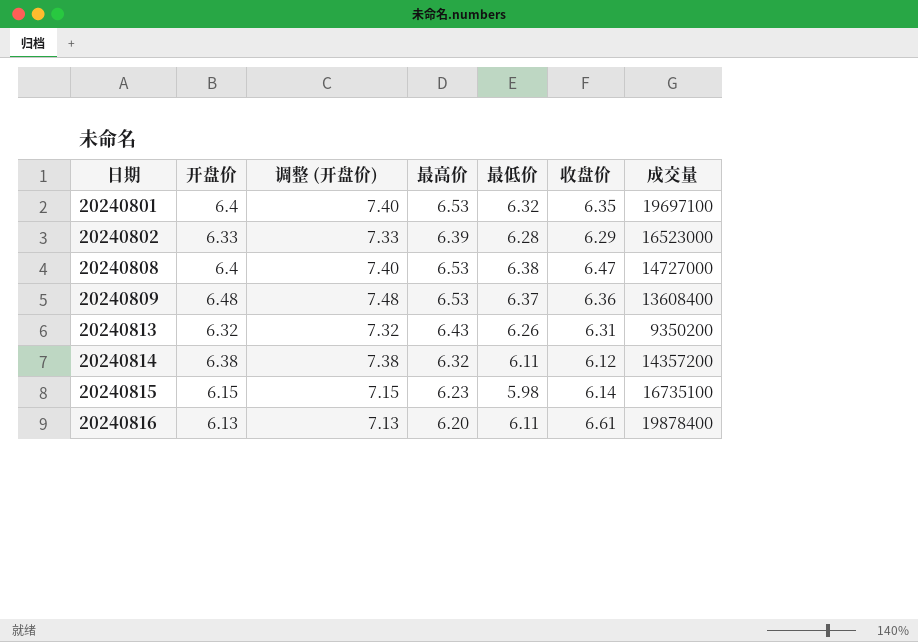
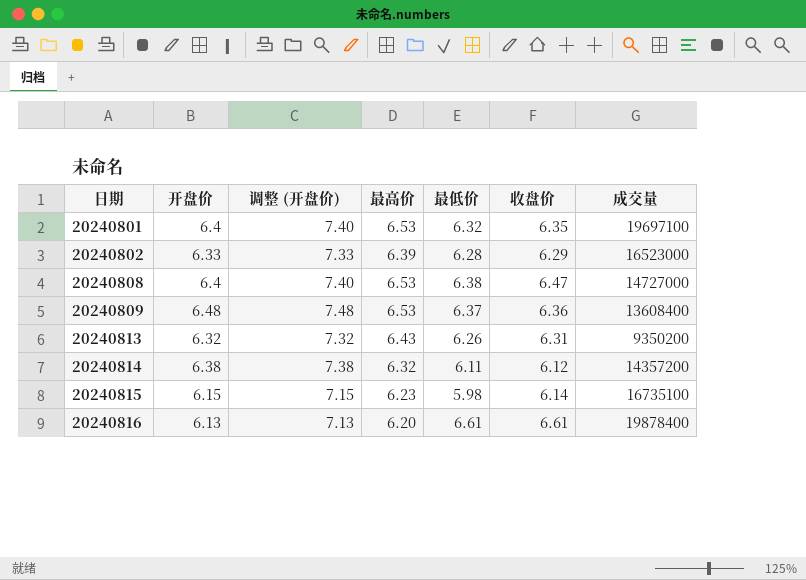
20240816 | 最低价: 6.11 -> 6.61

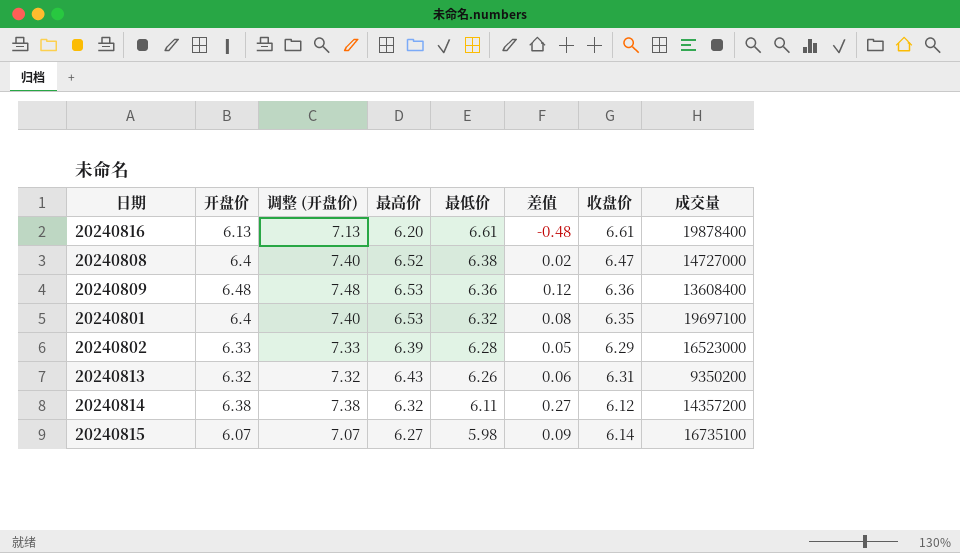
row order: 日期 ascending -> 最低价 descending
column 差值 | formula: none -> [开盘价] - [最低价]
20240808 | 最高价: 6.53 -> 6.52
20240809 | 最低价: 6.37 -> 6.36
20240815 | 开盘价: 6.15 -> 6.07
20240815 | 调整 (开盘价): 7.15 -> 7.07
20240815 | 最高价: 6.23 -> 6.27

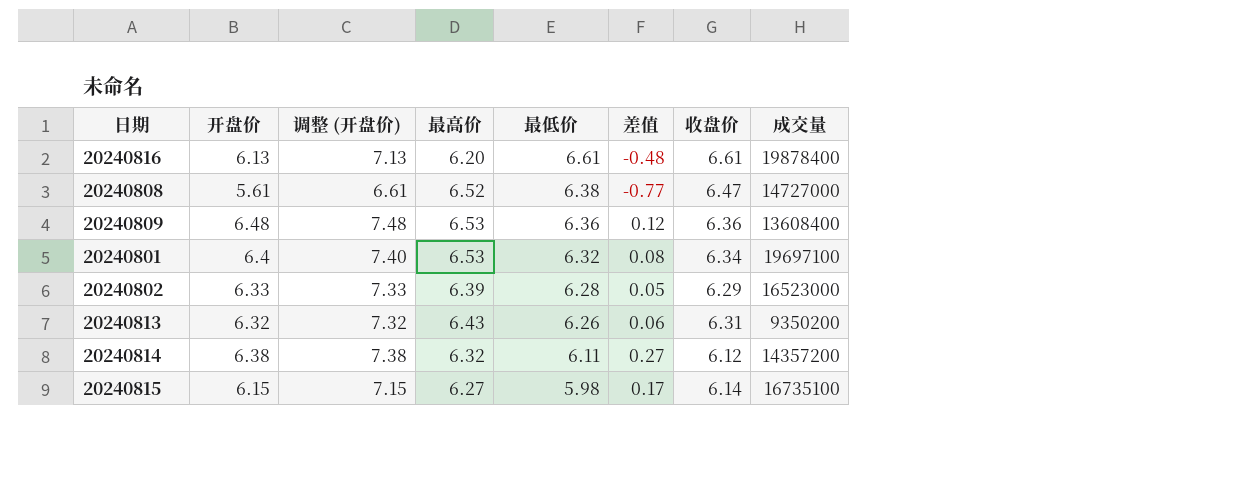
20240808 | 开盘价: 6.4 -> 5.61
20240808 | 调整 (开盘价): 7.40 -> 6.61
20240808 | 差值: 0.02 -> -0.77
20240801 | 收盘价: 6.35 -> 6.34
20240815 | 开盘价: 6.07 -> 6.15
20240815 | 调整 (开盘价): 7.07 -> 7.15
20240815 | 差值: 0.09 -> 0.17

